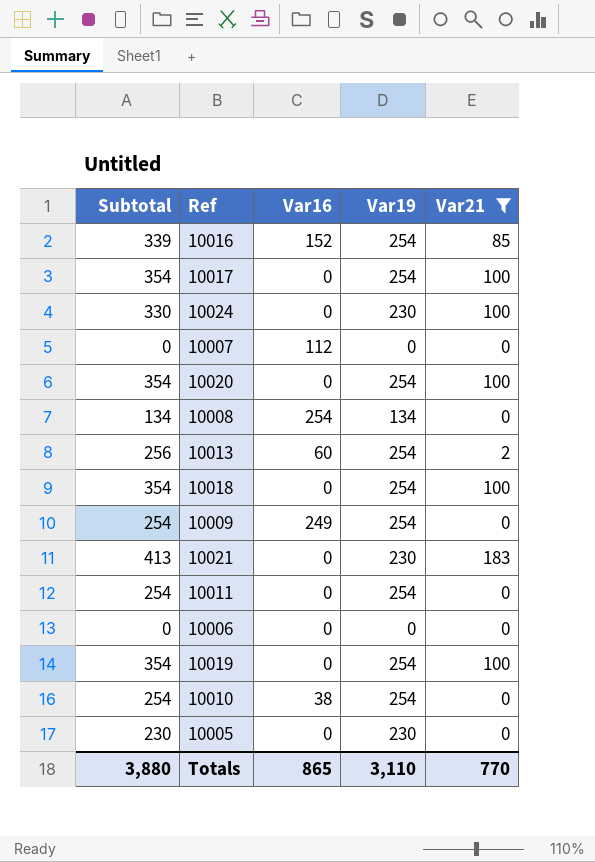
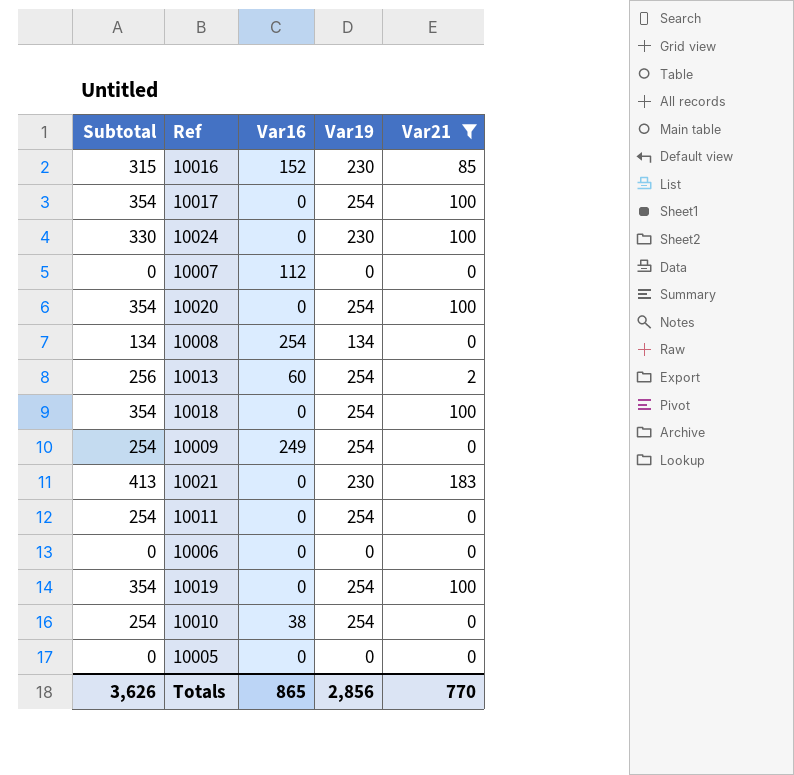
10016 | Subtotal: 339 -> 315
10016 | Var19: 254 -> 230
10005 | Subtotal: 230 -> 0
10005 | Var19: 230 -> 0
Totals | Subtotal: 3,880 -> 3,626
Totals | Var19: 3,110 -> 2,856

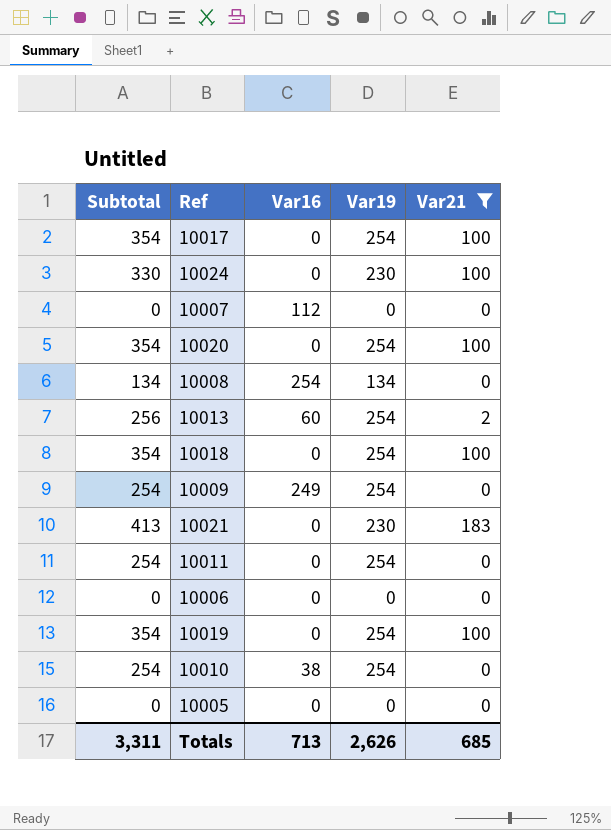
row 10016: 315 | 152 | 230 | 85 -> none
Totals | Subtotal: 3,626 -> 3,311
Totals | Var16: 865 -> 713
Totals | Var19: 2,856 -> 2,626
Totals | Var21: 770 -> 685

